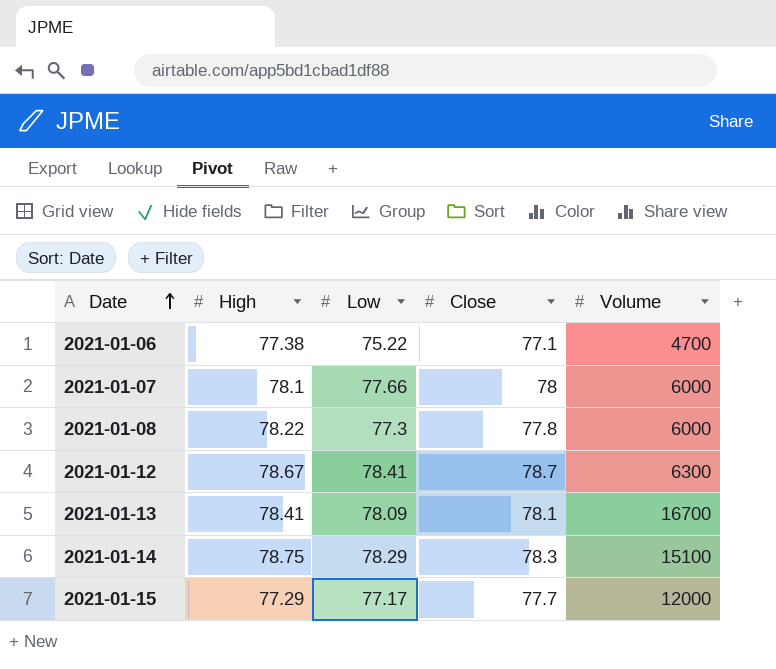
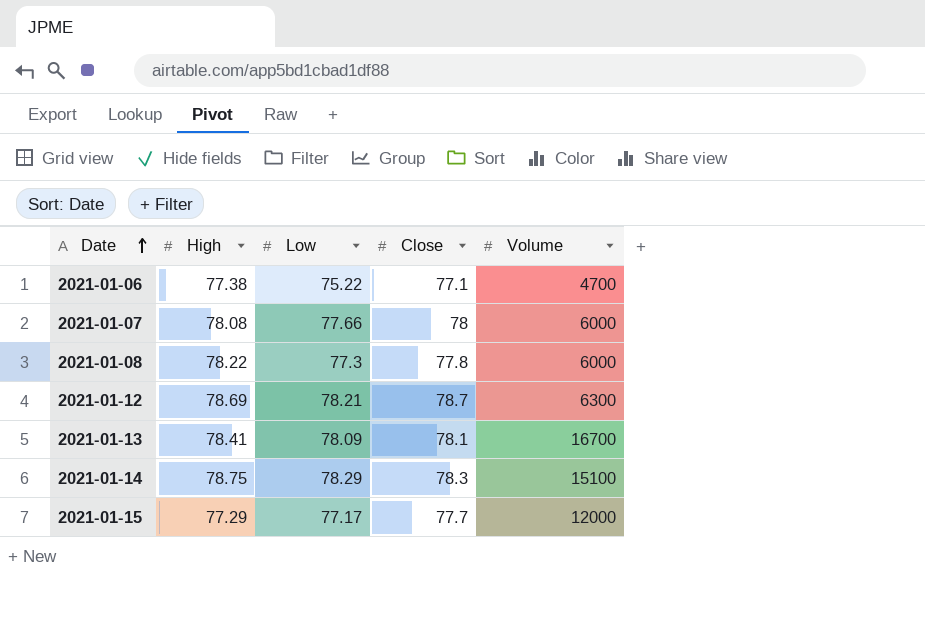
2021-01-07 | High: 78.1 -> 78.08
2021-01-12 | High: 78.67 -> 78.69
2021-01-12 | Low: 78.41 -> 78.21

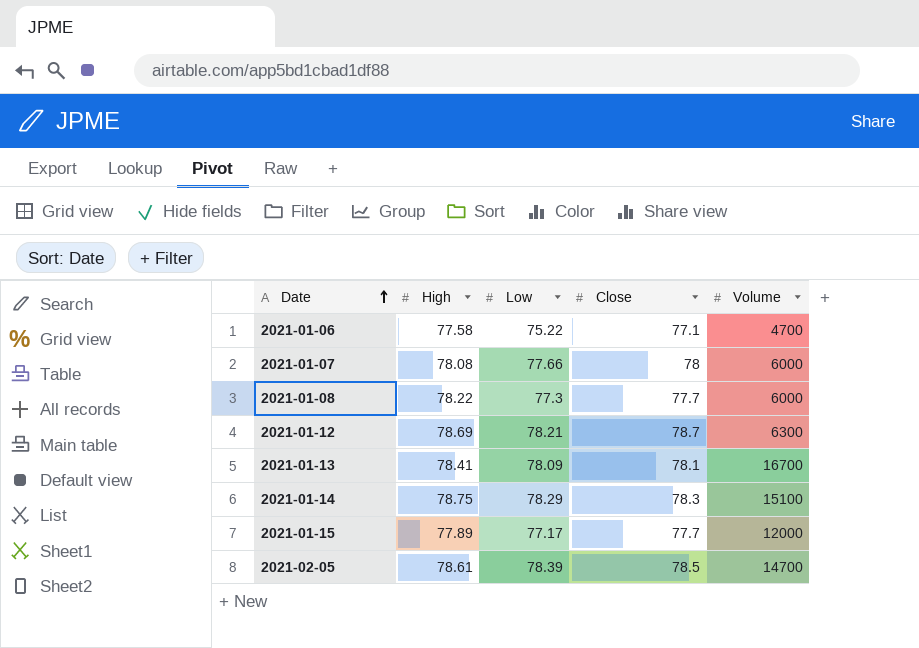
2021-01-06 | High: 77.38 -> 77.58
2021-01-08 | Close: 77.8 -> 77.7
2021-01-15 | High: 77.29 -> 77.89
row 2021-02-05: none -> 78.61 | 78.39 | 78.5 | 14700

